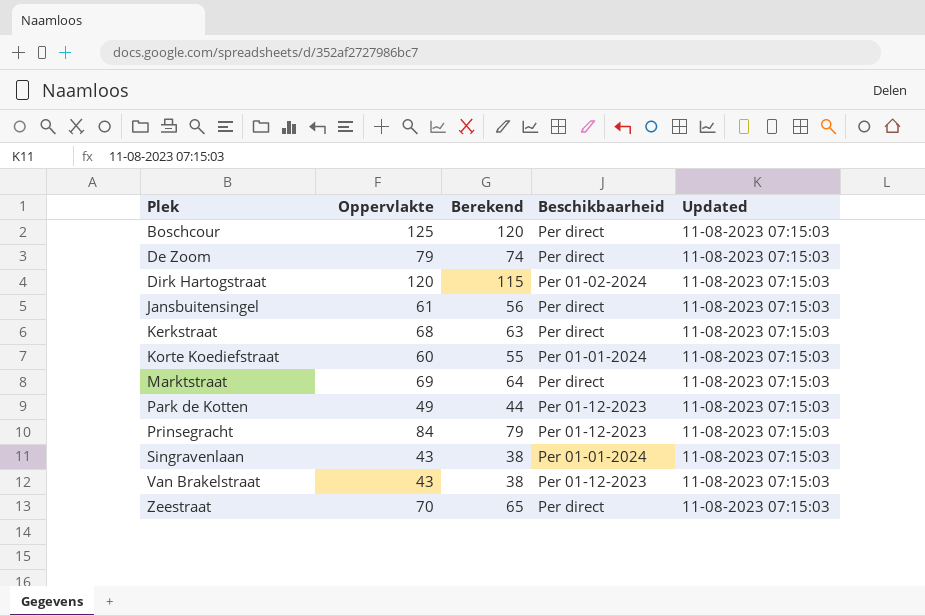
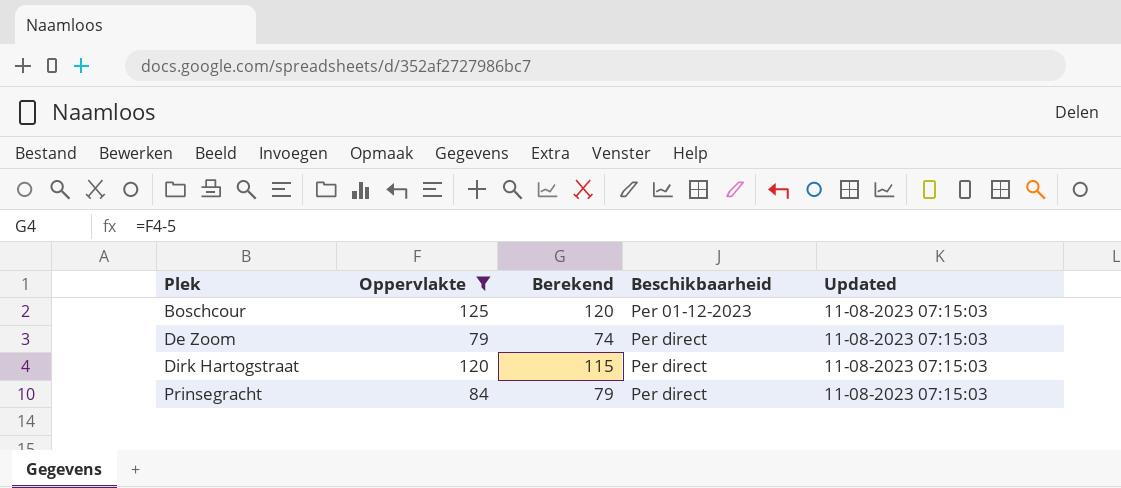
filter: none -> Oppervlakte >= 79
Boschcour | Beschikbaarheid: Per direct -> Per 01-12-2023
Dirk Hartogstraat | Beschikbaarheid: Per 01-02-2024 -> Per direct
Prinsegracht | Beschikbaarheid: Per 01-12-2023 -> Per direct

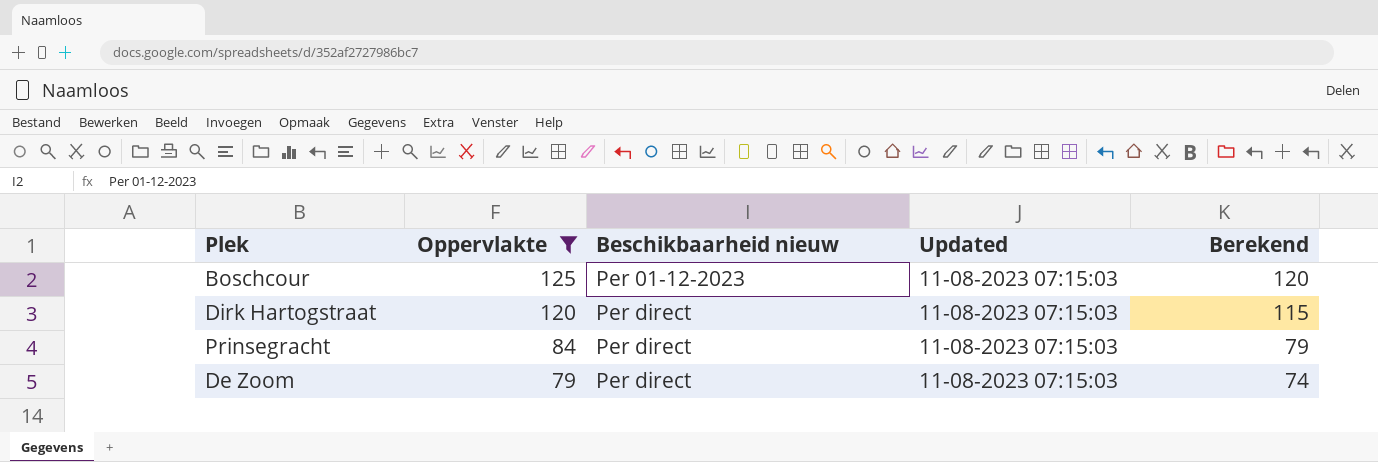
row order: Plek ascending -> Oppervlakte descending
column name: Beschikbaarheid -> Beschikbaarheid nieuw
column Berekend | position: 3 -> 5

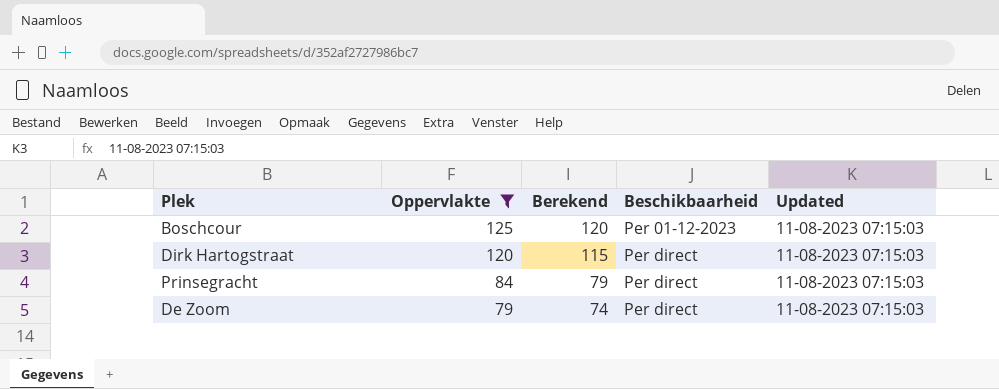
column Berekend | position: 5 -> 3
column name: Beschikbaarheid nieuw -> Beschikbaarheid

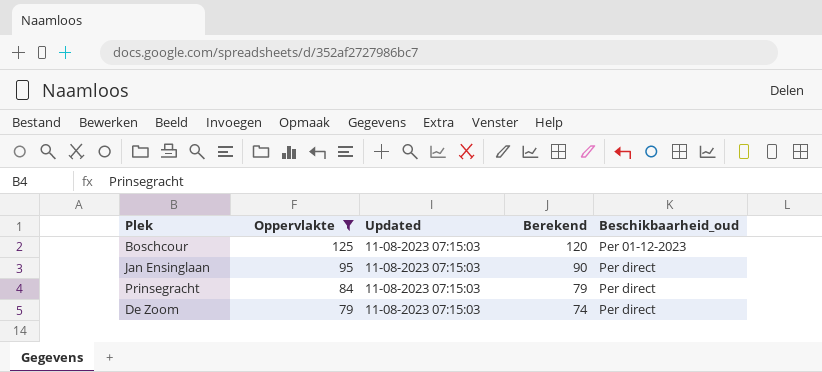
column Updated | position: 5 -> 3
column name: Beschikbaarheid -> Beschikbaarheid_oud
row Dirk Hartogstraat: 120 | 115 | Per direct | 11-08-2023 07:15:03 -> none
row Jan Ensinglaan: none -> 95 | 11-08-2023 07:15:03 | 90 | Per direct

